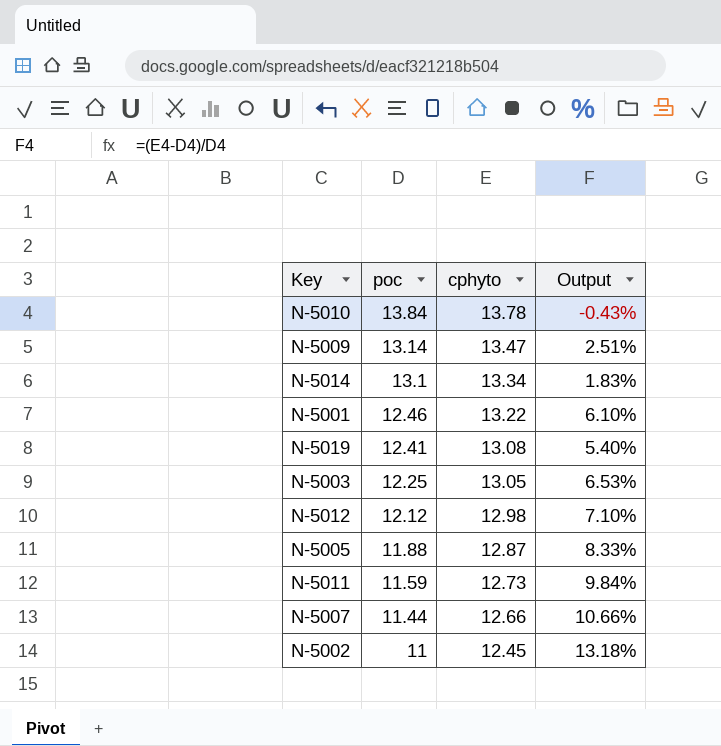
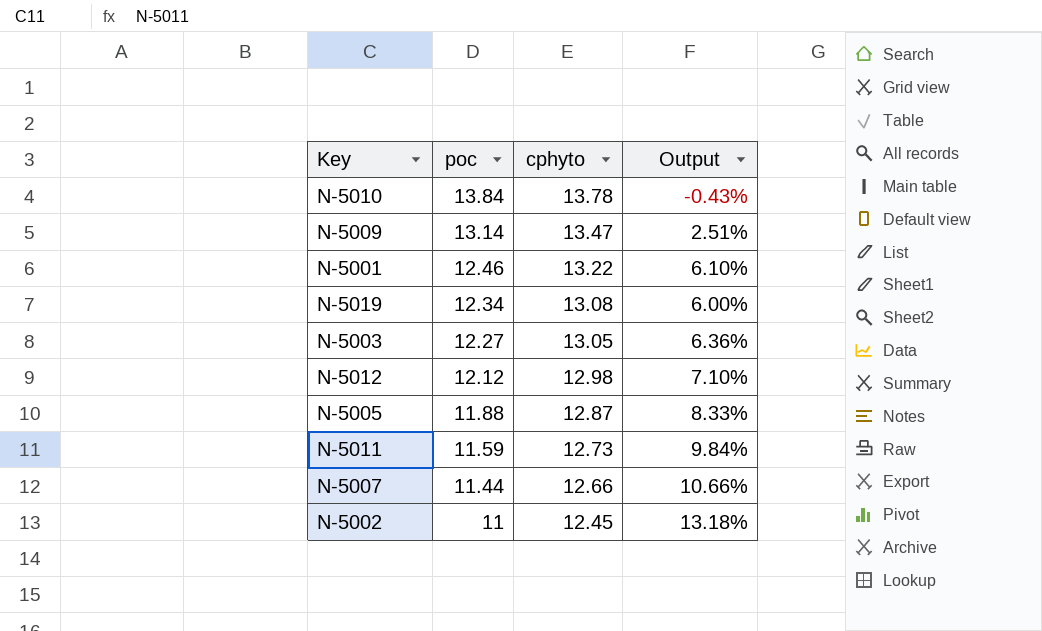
row N-5014: 13.1 | 13.34 | 1.83% -> none
N-5019 | poc: 12.41 -> 12.34
N-5019 | Output: 5.40% -> 6.00%
N-5003 | poc: 12.25 -> 12.27
N-5003 | Output: 6.53% -> 6.36%

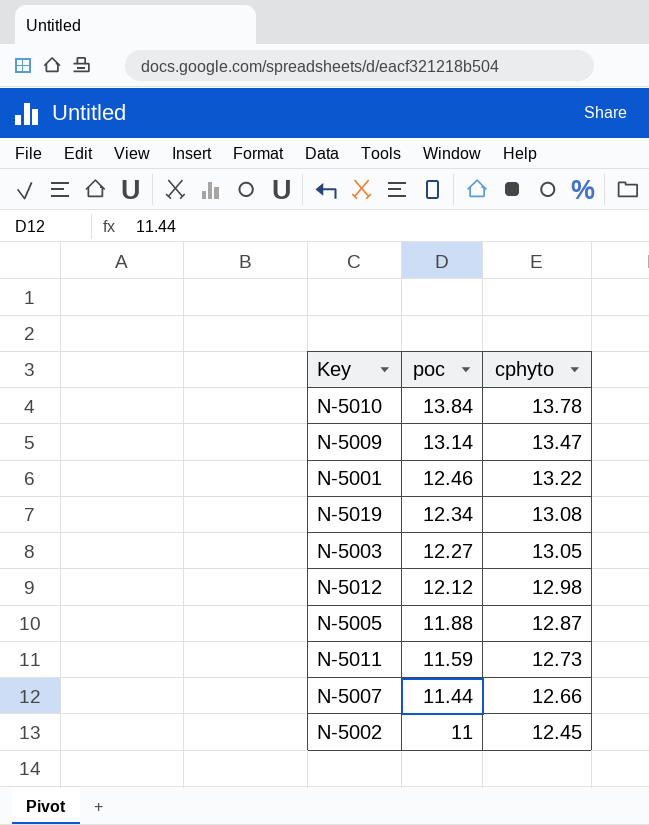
column Output | formula: ([cphyto] - [poc]) / [poc] -> none

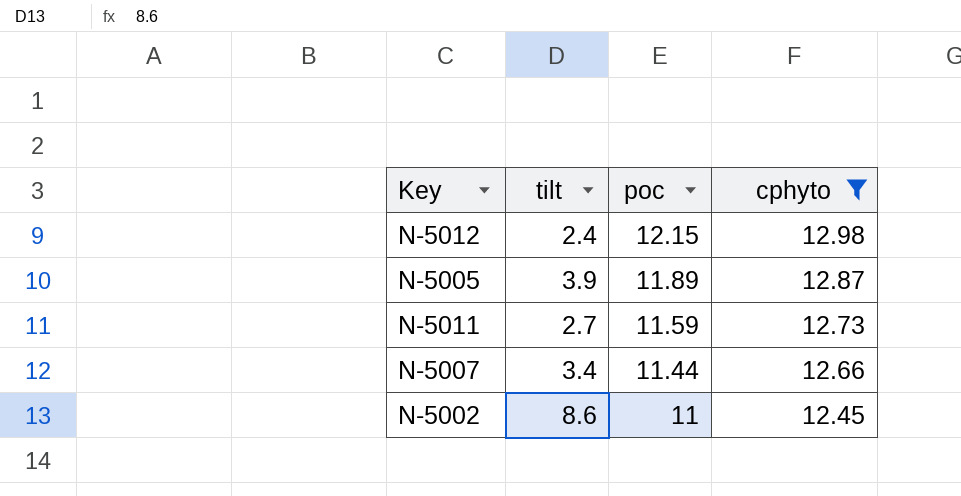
filter: none -> cphyto <= 12.98
column tilt | position: none -> 2
N-5012 | poc: 12.12 -> 12.15
N-5005 | poc: 11.88 -> 11.89

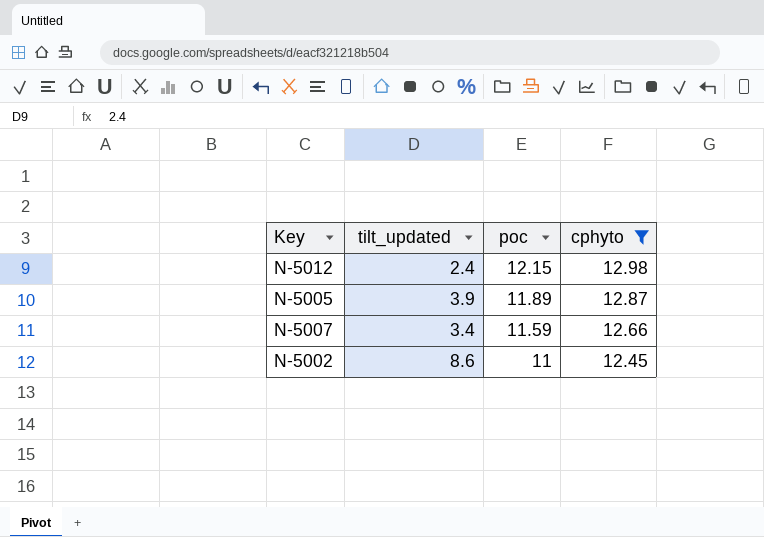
column name: tilt -> tilt_updated
row N-5011: 2.7 | 11.59 | 12.73 -> none
N-5007 | poc: 11.44 -> 11.59

